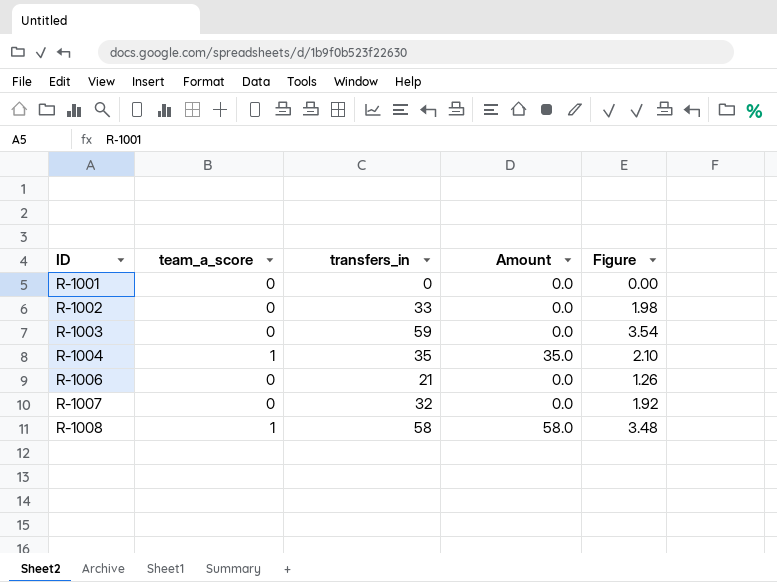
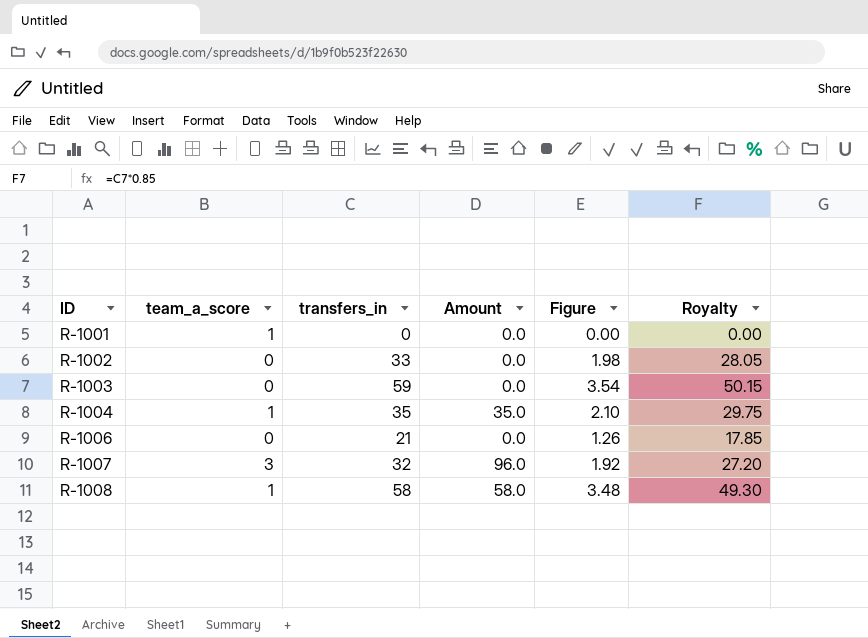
column Royalty | formula: none -> [transfers_in] * 0.85
R-1001 | team_a_score: 0 -> 1
R-1007 | team_a_score: 0 -> 3
R-1007 | Amount: 0.0 -> 96.0

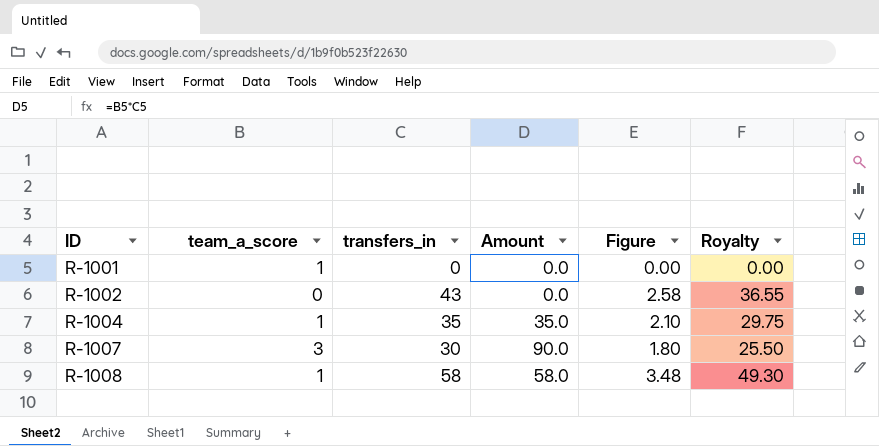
row R-1003: 0 | 59 | 0.0 | 3.54 | 50.15 -> none
row R-1006: 0 | 21 | 0.0 | 1.26 | 17.85 -> none
R-1002 | transfers_in: 33 -> 43
R-1002 | Figure: 1.98 -> 2.58
R-1002 | Royalty: 28.05 -> 36.55
R-1007 | transfers_in: 32 -> 30
R-1007 | Amount: 96.0 -> 90.0
R-1007 | Figure: 1.92 -> 1.80
R-1007 | Royalty: 27.20 -> 25.50

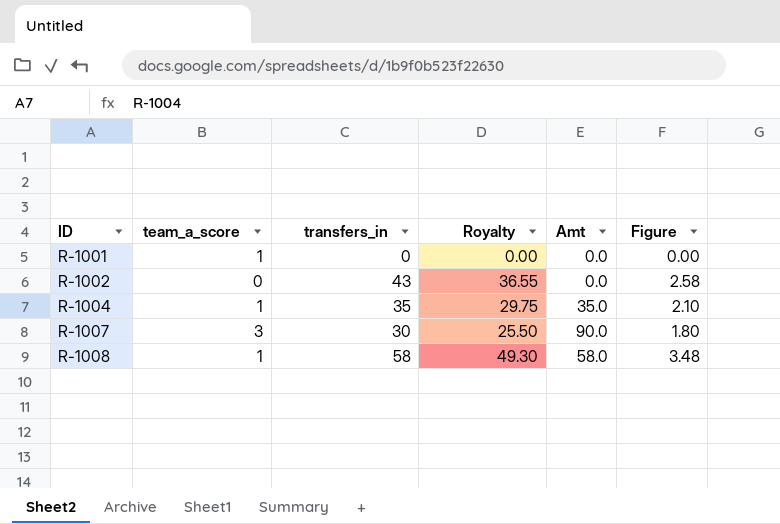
column Royalty | position: 6 -> 4
column name: Amount -> Amt

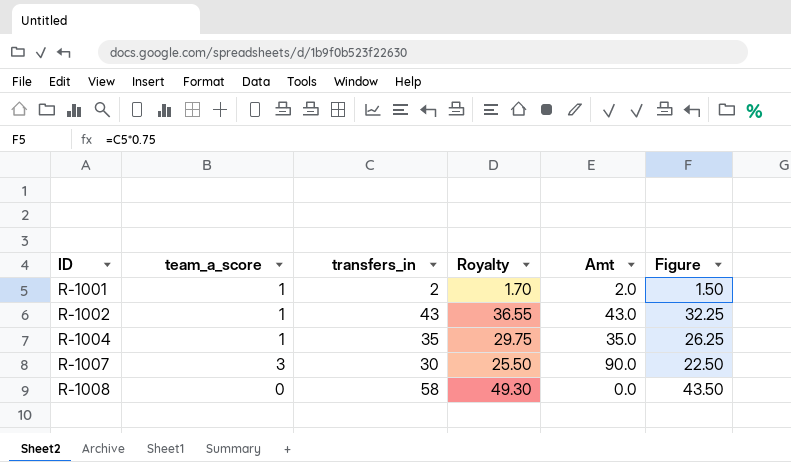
column Figure | formula: [transfers_in] * 0.06 -> [transfers_in] * 0.75
R-1001 | transfers_in: 0 -> 2
R-1001 | Royalty: 0.00 -> 1.70
R-1001 | Amt: 0.0 -> 2.0
R-1002 | team_a_score: 0 -> 1
R-1002 | Amt: 0.0 -> 43.0
R-1008 | team_a_score: 1 -> 0
R-1008 | Amt: 58.0 -> 0.0

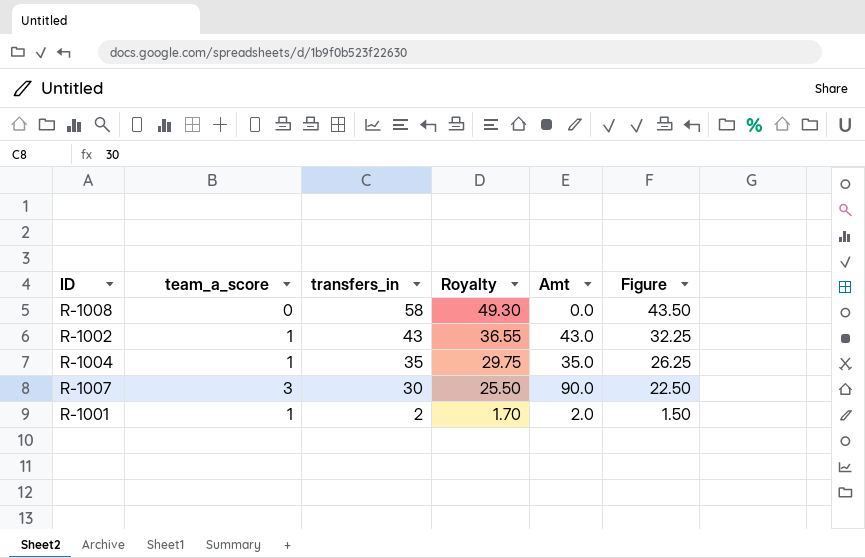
row order: ID ascending -> transfers_in descending

